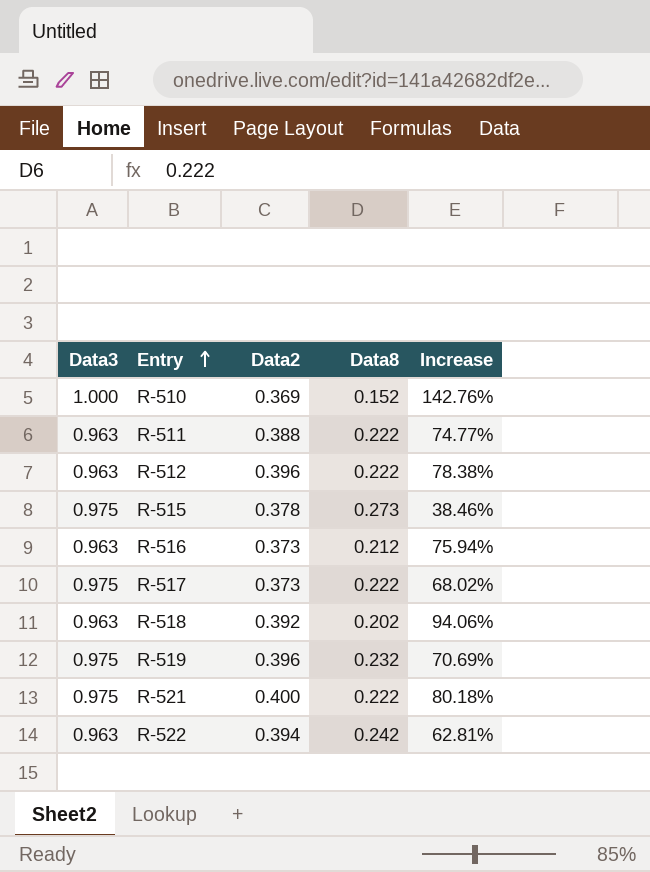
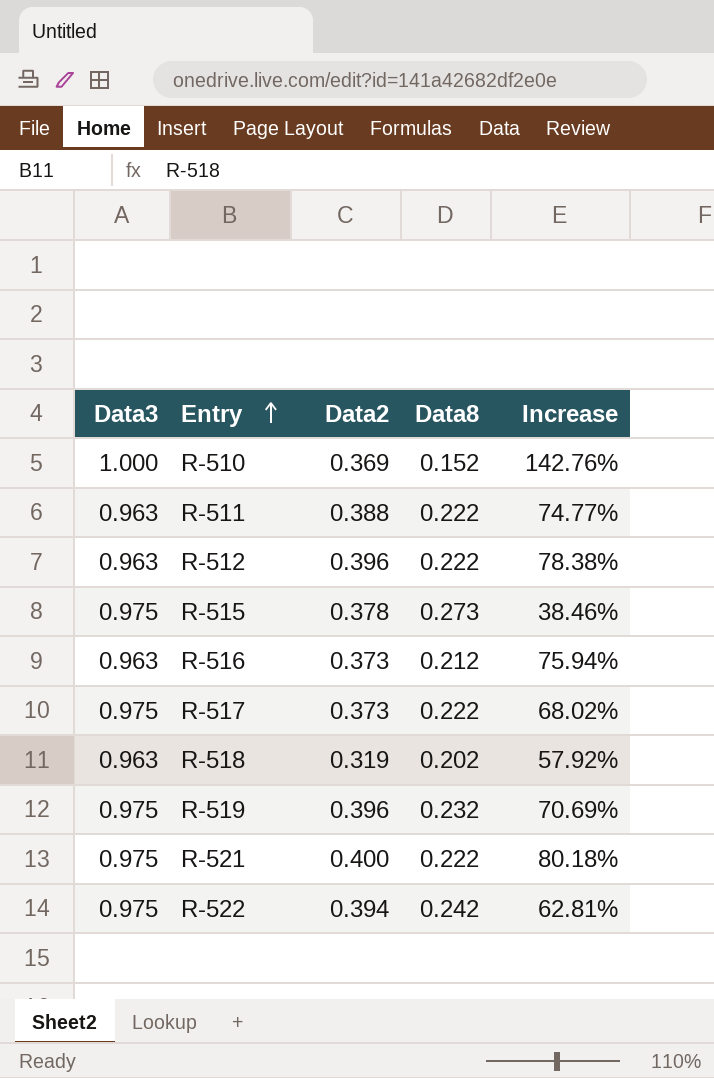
R-518 | Data2: 0.392 -> 0.319
R-518 | Increase: 94.06% -> 57.92%
R-522 | Data3: 0.963 -> 0.975

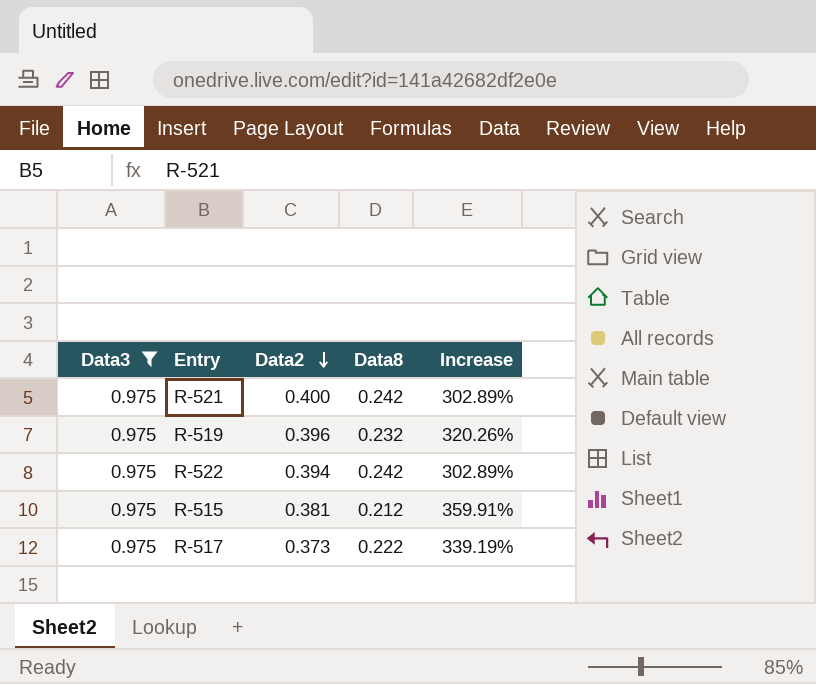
filter: none -> Data3 = 0.975
row order: Entry ascending -> Data2 descending
column Increase | formula: ([Data2] - [Data8]) / [Data8] -> ([Data3] - [Data8]) / [Data8]
R-521 | Data8: 0.222 -> 0.242
R-515 | Data2: 0.378 -> 0.381
R-515 | Data8: 0.273 -> 0.212

